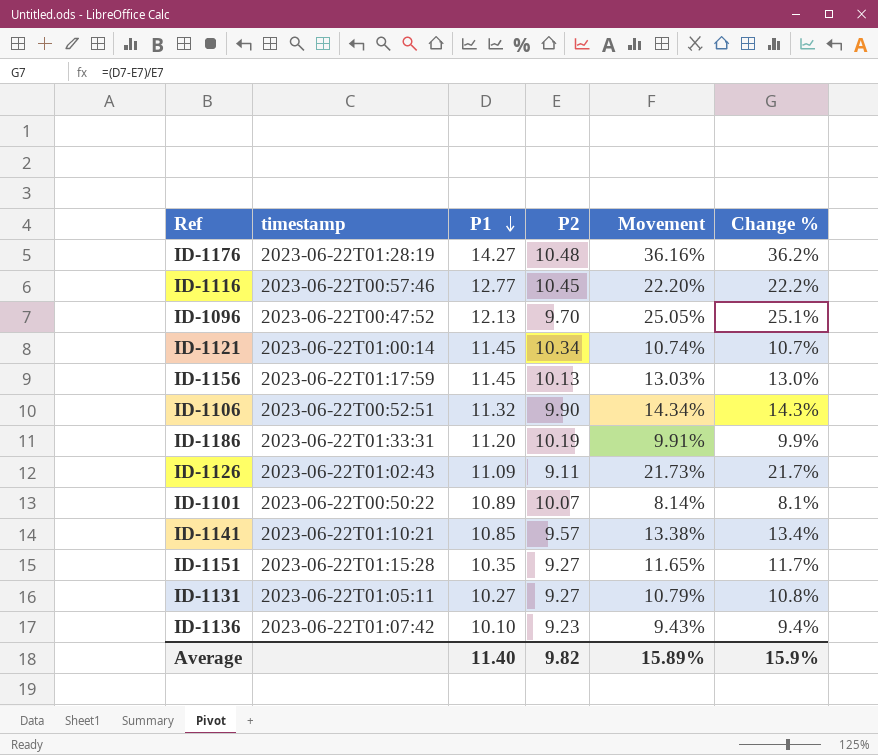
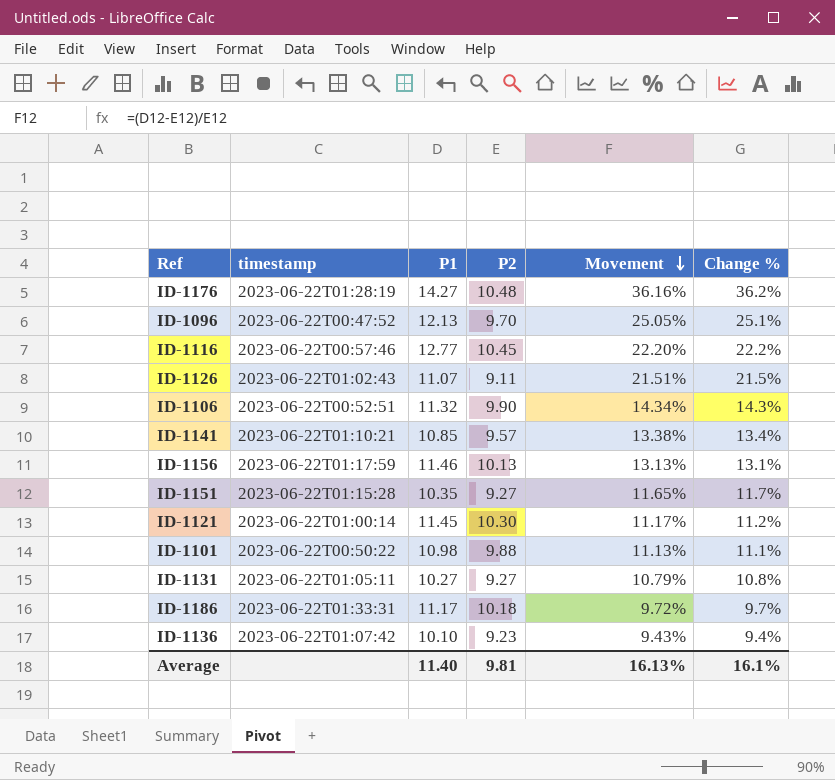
row order: P1 descending -> Movement descending
ID-1126 | P1: 11.09 -> 11.07
ID-1126 | Movement: 21.73% -> 21.51%
ID-1126 | Change %: 21.7% -> 21.5%
ID-1156 | P1: 11.45 -> 11.46
ID-1156 | Movement: 13.03% -> 13.13%
ID-1156 | Change %: 13.0% -> 13.1%
ID-1121 | P2: 10.34 -> 10.30
ID-1121 | Movement: 10.74% -> 11.17%
ID-1121 | Change %: 10.7% -> 11.2%
ID-1101 | P1: 10.89 -> 10.98
ID-1101 | P2: 10.07 -> 9.88
ID-1101 | Movement: 8.14% -> 11.13%
ID-1101 | Change %: 8.1% -> 11.1%
ID-1186 | P1: 11.20 -> 11.17
ID-1186 | P2: 10.19 -> 10.18
ID-1186 | Movement: 9.91% -> 9.72%
ID-1186 | Change %: 9.9% -> 9.7%
Average | P2: 9.82 -> 9.81
Average | Movement: 15.89% -> 16.13%
Average | Change %: 15.9% -> 16.1%

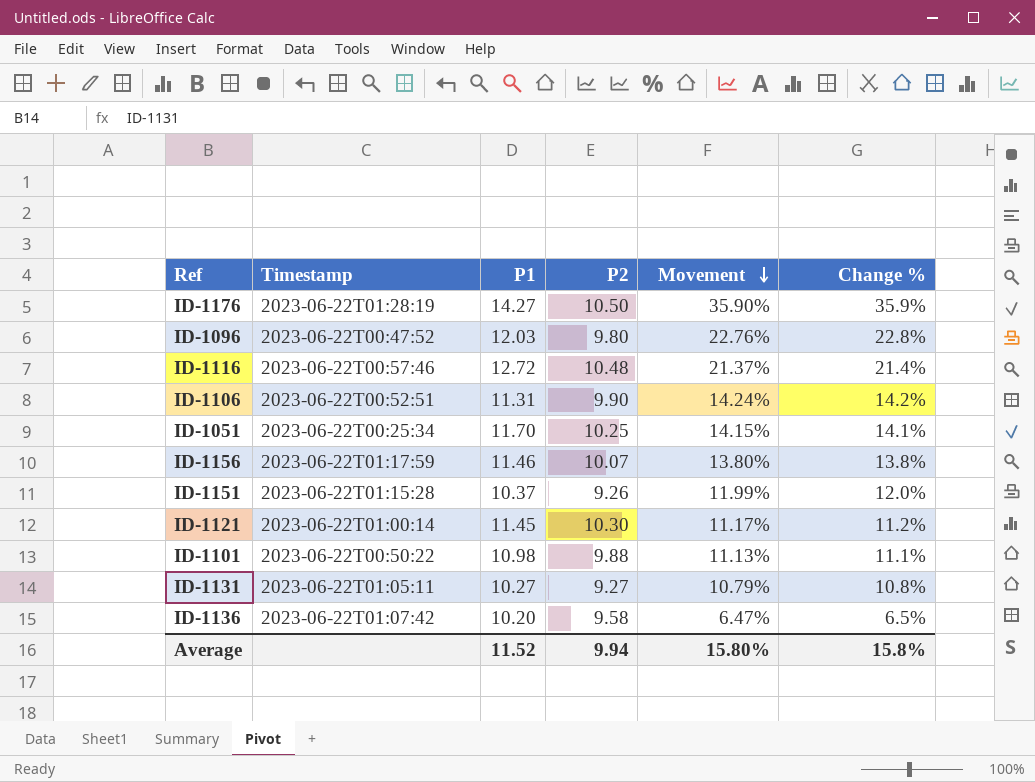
column name: timestamp -> Timestamp
row ID-1126: 2023-06-22T01:02:43 | 11.07 | 9.11 | 21.51% | 21.5% -> none
row ID-1141: 2023-06-22T01:10:21 | 10.85 | 9.57 | 13.38% | 13.4% -> none
row ID-1186: 2023-06-22T01:33:31 | 11.17 | 10.18 | 9.72% | 9.7% -> none
ID-1176 | P2: 10.48 -> 10.50
ID-1176 | Movement: 36.16% -> 35.90%
ID-1176 | Change %: 36.2% -> 35.9%
ID-1096 | P1: 12.13 -> 12.03
ID-1096 | P2: 9.70 -> 9.80
ID-1096 | Movement: 25.05% -> 22.76%
ID-1096 | Change %: 25.1% -> 22.8%
ID-1116 | P1: 12.77 -> 12.72
ID-1116 | P2: 10.45 -> 10.48
ID-1116 | Movement: 22.20% -> 21.37%
ID-1116 | Change %: 22.2% -> 21.4%
ID-1106 | P1: 11.32 -> 11.31
ID-1106 | Movement: 14.34% -> 14.24%
ID-1106 | Change %: 14.3% -> 14.2%
row ID-1051: none -> 2023-06-22T00:25:34 | 11.70 | 10.25 | 14.15% | 14.1%
ID-1156 | P2: 10.13 -> 10.07
ID-1156 | Movement: 13.13% -> 13.80%
ID-1156 | Change %: 13.1% -> 13.8%
ID-1151 | P1: 10.35 -> 10.37
ID-1151 | P2: 9.27 -> 9.26
ID-1151 | Movement: 11.65% -> 11.99%
ID-1151 | Change %: 11.7% -> 12.0%
ID-1136 | P1: 10.10 -> 10.20
ID-1136 | P2: 9.23 -> 9.58
ID-1136 | Movement: 9.43% -> 6.47%
ID-1136 | Change %: 9.4% -> 6.5%
Average | P1: 11.40 -> 11.52
Average | P2: 9.81 -> 9.94
Average | Movement: 16.13% -> 15.80%
Average | Change %: 16.1% -> 15.8%

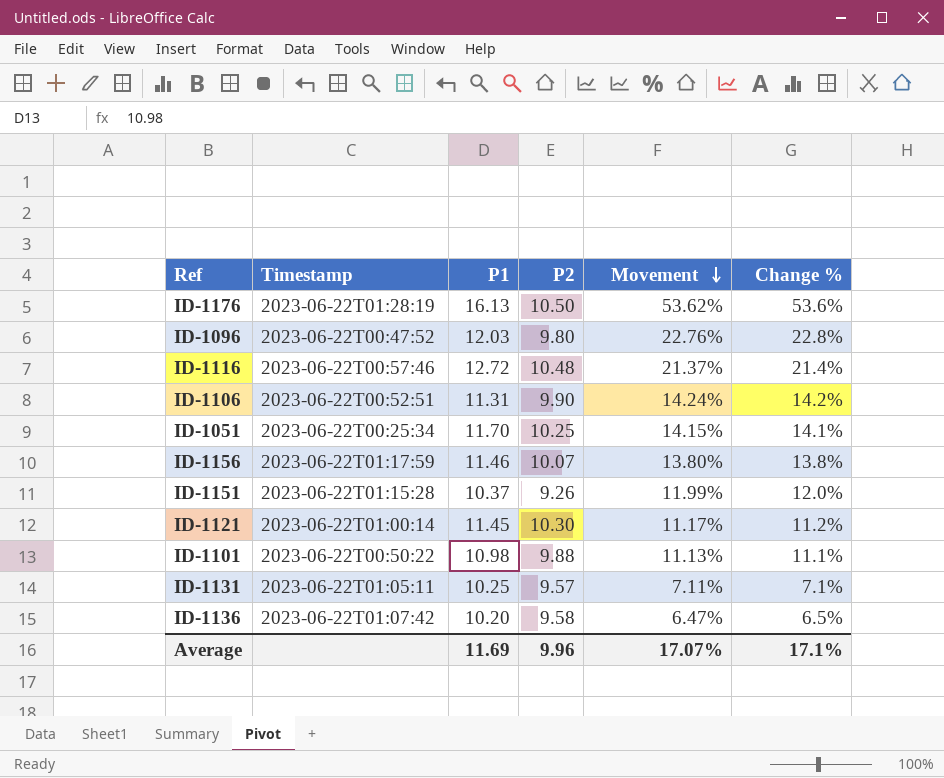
ID-1176 | P1: 14.27 -> 16.13
ID-1176 | Movement: 35.90% -> 53.62%
ID-1176 | Change %: 35.9% -> 53.6%
ID-1131 | P1: 10.27 -> 10.25
ID-1131 | P2: 9.27 -> 9.57
ID-1131 | Movement: 10.79% -> 7.11%
ID-1131 | Change %: 10.8% -> 7.1%
Average | P1: 11.52 -> 11.69
Average | P2: 9.94 -> 9.96
Average | Movement: 15.80% -> 17.07%
Average | Change %: 15.8% -> 17.1%

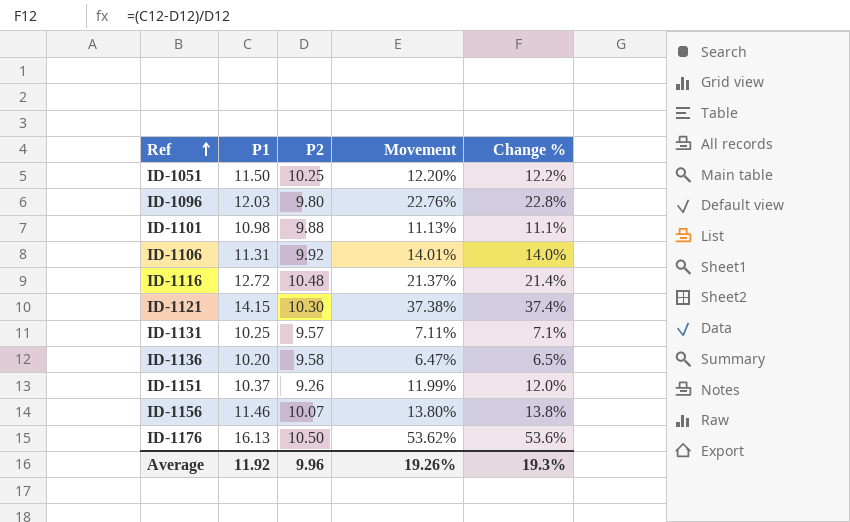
row order: Movement descending -> Ref ascending
column Timestamp | position: 2 -> none
ID-1051 | P1: 11.70 -> 11.50
ID-1051 | Movement: 14.15% -> 12.20%
ID-1051 | Change %: 14.1% -> 12.2%
ID-1106 | P2: 9.90 -> 9.92
ID-1106 | Movement: 14.24% -> 14.01%
ID-1106 | Change %: 14.2% -> 14.0%
ID-1121 | P1: 11.45 -> 14.15
ID-1121 | Movement: 11.17% -> 37.38%
ID-1121 | Change %: 11.2% -> 37.4%
Average | P1: 11.69 -> 11.92
Average | Movement: 17.07% -> 19.26%
Average | Change %: 17.1% -> 19.3%

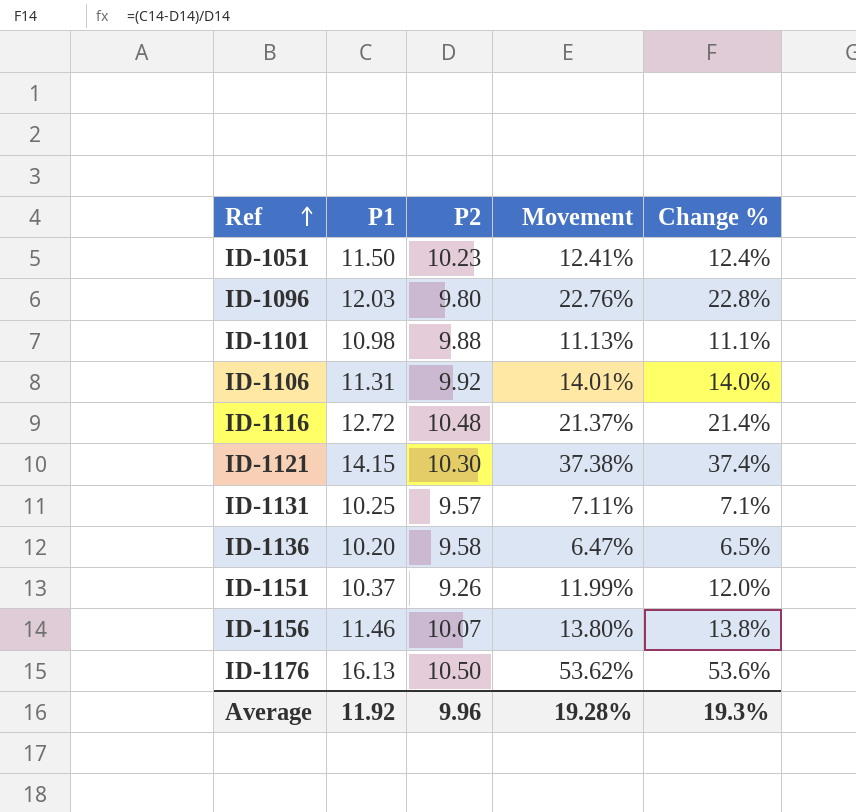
ID-1051 | P2: 10.25 -> 10.23
ID-1051 | Movement: 12.20% -> 12.41%
ID-1051 | Change %: 12.2% -> 12.4%
Average | Movement: 19.26% -> 19.28%

